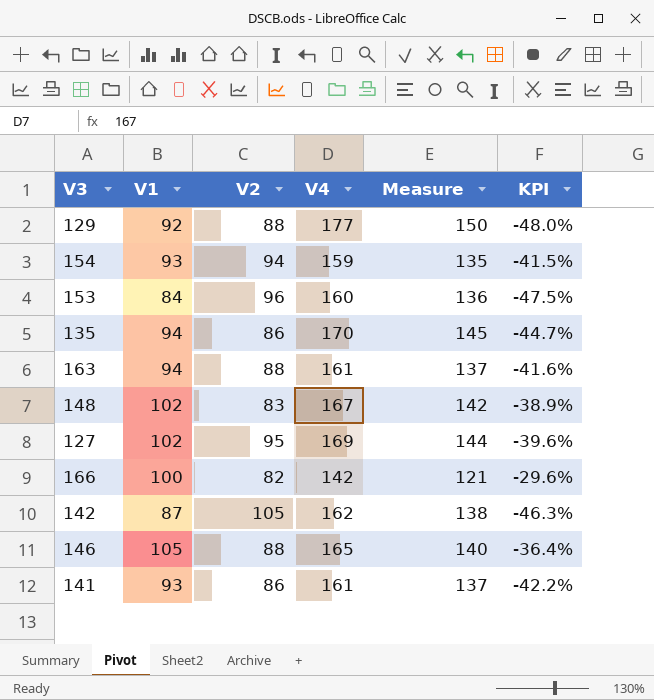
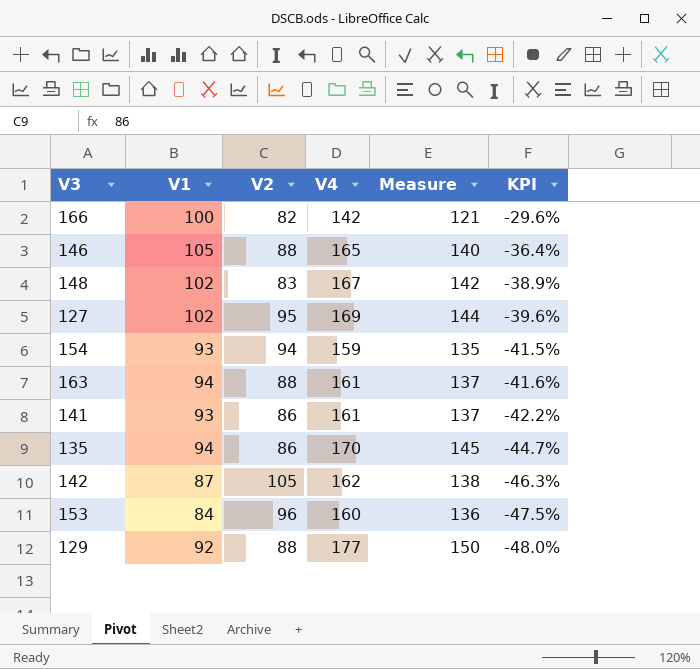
row order: none -> KPI descending

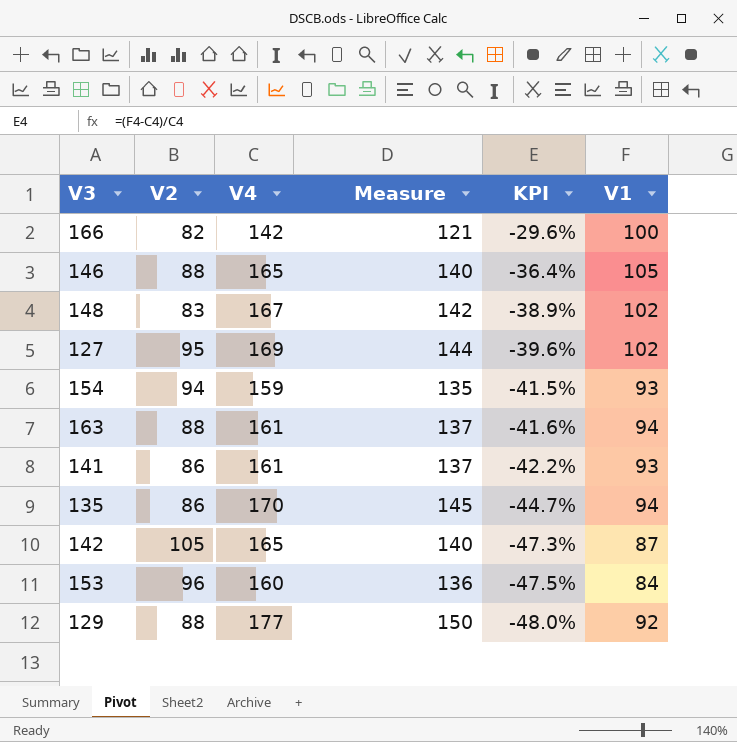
column V1 | position: 2 -> 6
142 | V4: 162 -> 165
142 | Measure: 138 -> 140
142 | KPI: -46.3% -> -47.3%

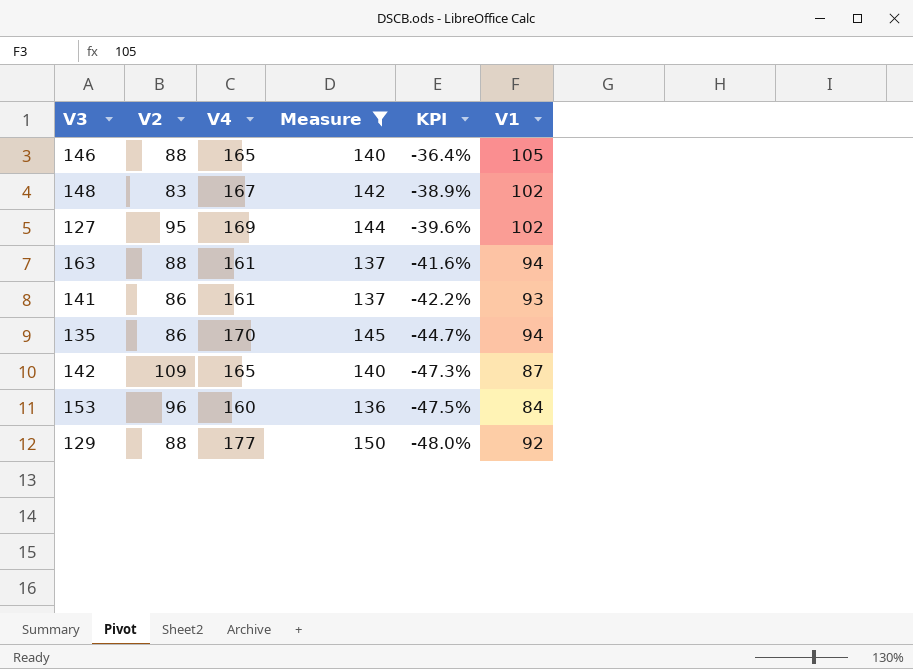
filter: none -> Measure >= 136
142 | V2: 105 -> 109

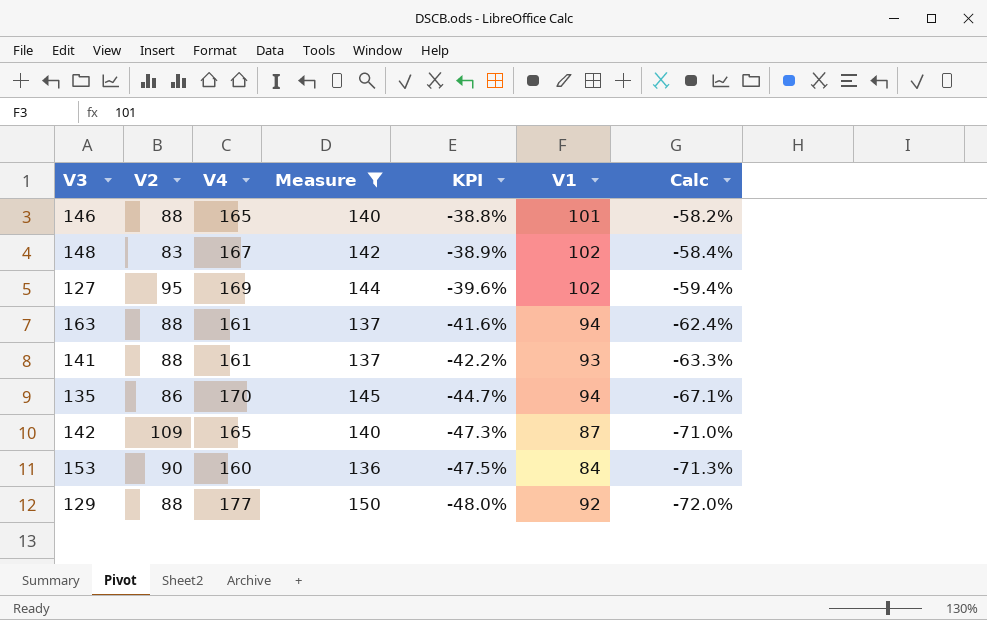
column Calc | formula: none -> [KPI] * 1.5
146 | KPI: -36.4% -> -38.8%
146 | V1: 105 -> 101
141 | V2: 86 -> 88
153 | V2: 96 -> 90

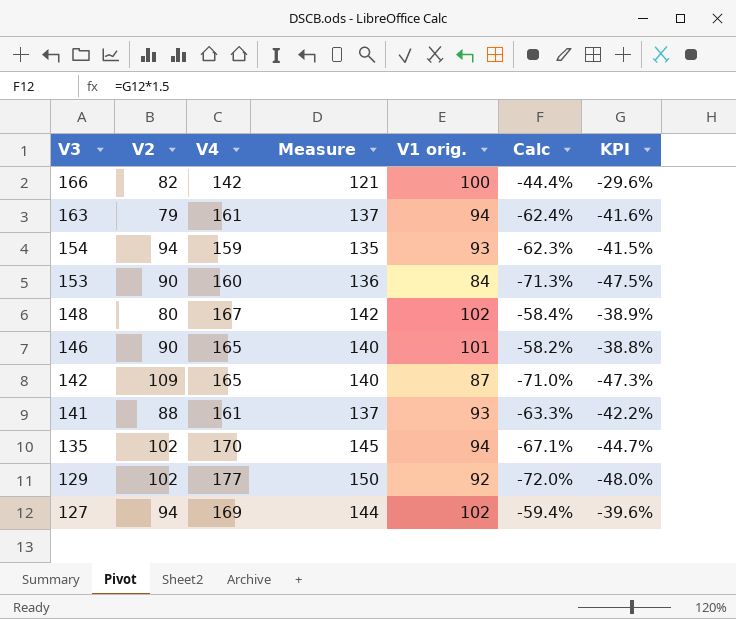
filter: Measure >= 136 -> none
row order: KPI descending -> V3 descending
column name: V1 -> V1 orig.
column KPI | position: 5 -> 7
163 | V2: 88 -> 79
148 | V2: 83 -> 80
146 | V2: 88 -> 90
135 | V2: 86 -> 102
129 | V2: 88 -> 102
127 | V2: 95 -> 94

